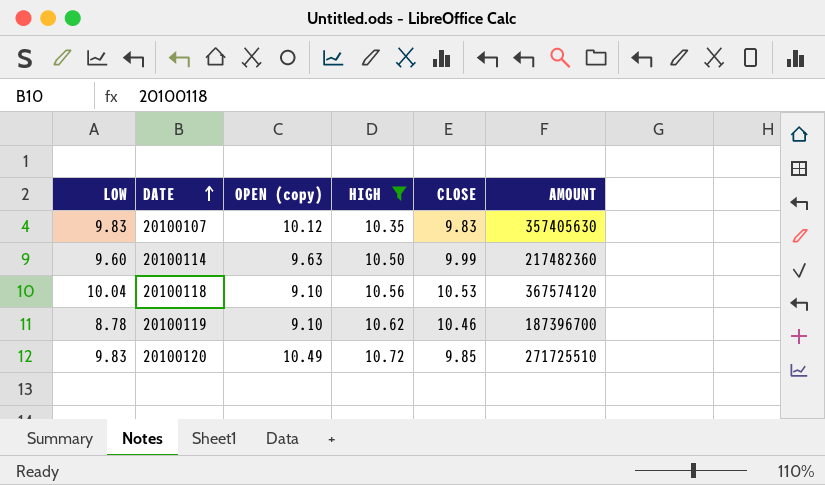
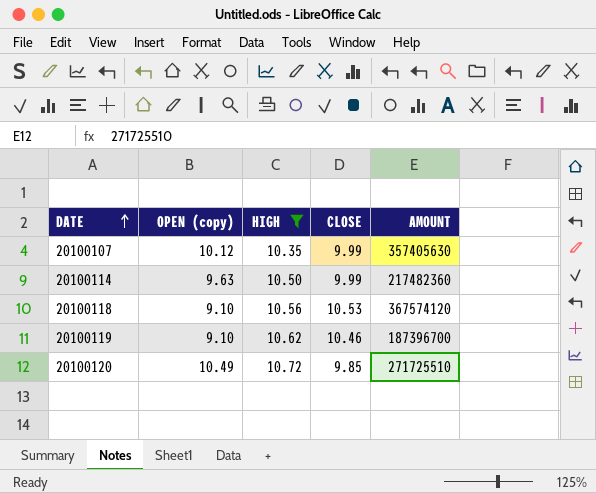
column LOW | position: 1 -> none
20100107 | CLOSE: 9.83 -> 9.99

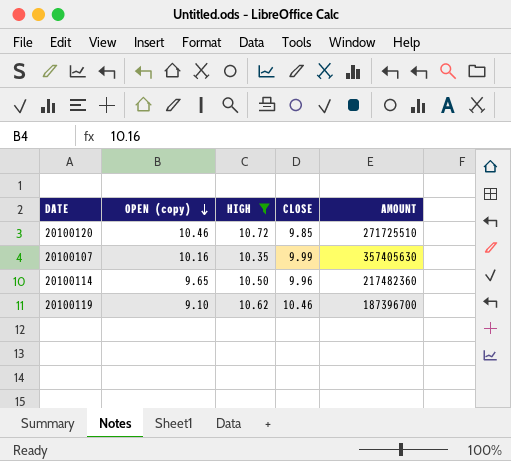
row order: DATE ascending -> OPEN (copy) descending
row 20100118: 9.10 | 10.56 | 10.53 | 367574120 -> none
20100120 | OPEN (copy): 10.49 -> 10.46
20100107 | OPEN (copy): 10.12 -> 10.16
20100114 | OPEN (copy): 9.63 -> 9.65
20100114 | CLOSE: 9.99 -> 9.96

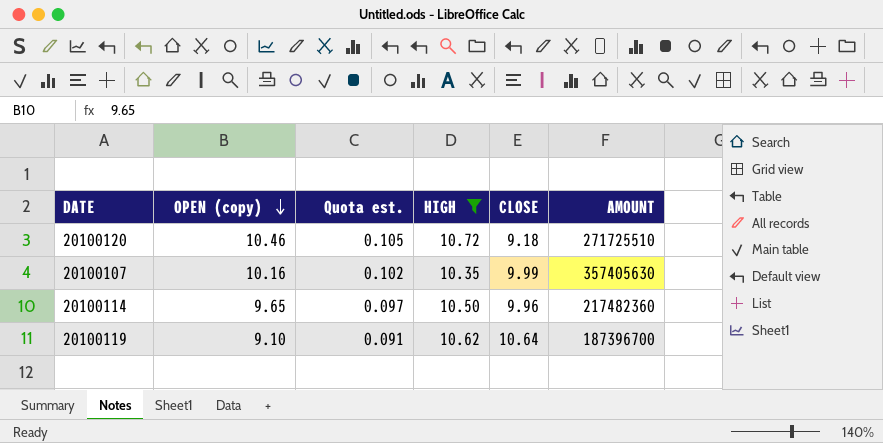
column Quota est. | formula: none -> [OPEN (copy)] * 0.01
20100120 | CLOSE: 9.85 -> 9.18
20100119 | CLOSE: 10.46 -> 10.64

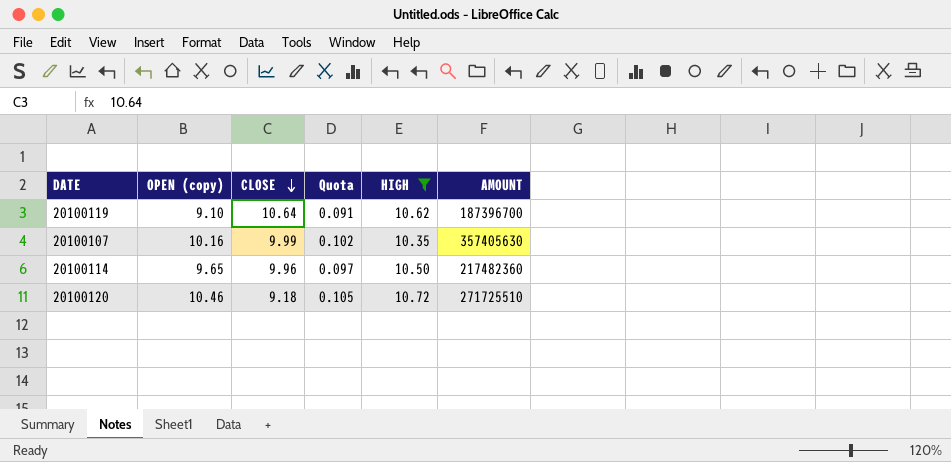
row order: OPEN (copy) descending -> CLOSE descending
column CLOSE | position: 5 -> 3
column name: Quota est. -> Quota

